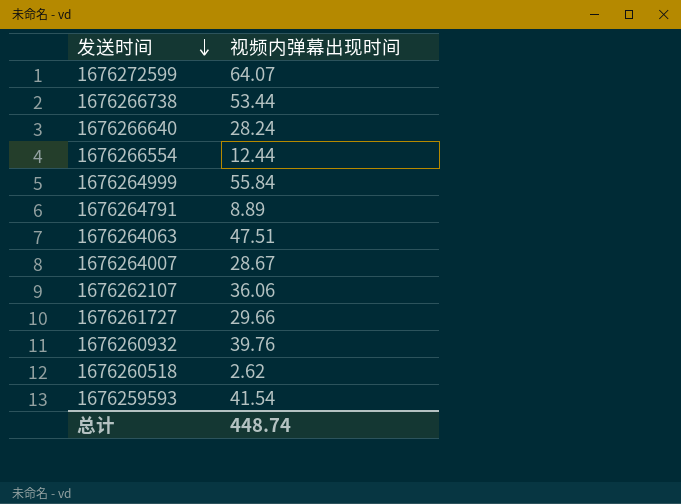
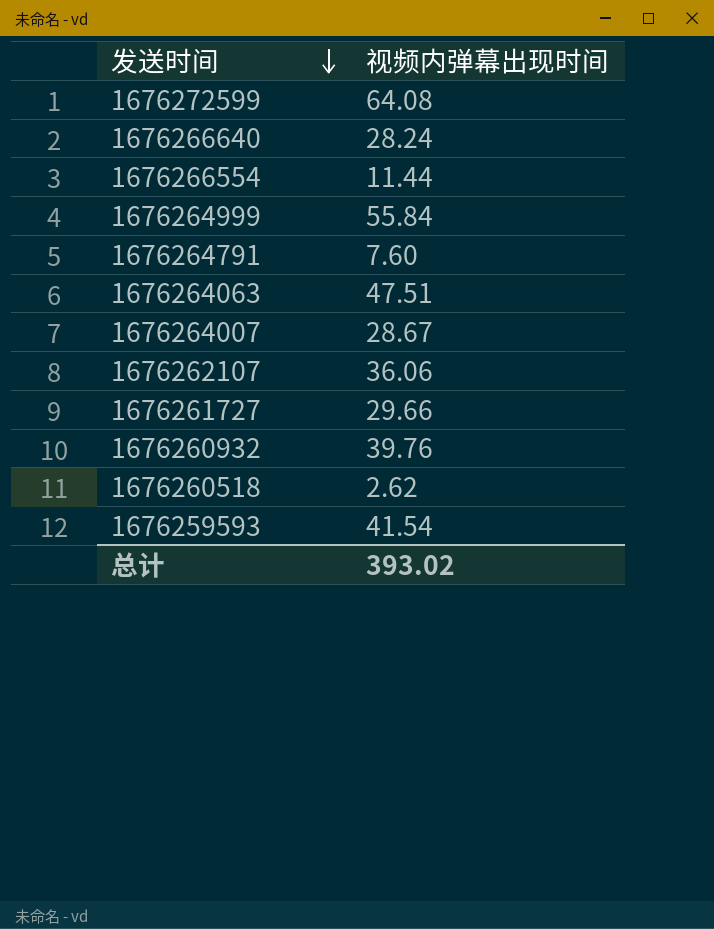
row 1676266738: 53.44 -> none
1676272599 | 视频内弹幕出现时间: 64.07 -> 64.08
1676266554 | 视频内弹幕出现时间: 12.44 -> 11.44
1676264791 | 视频内弹幕出现时间: 8.89 -> 7.60
总计 | 视频内弹幕出现时间: 448.74 -> 393.02

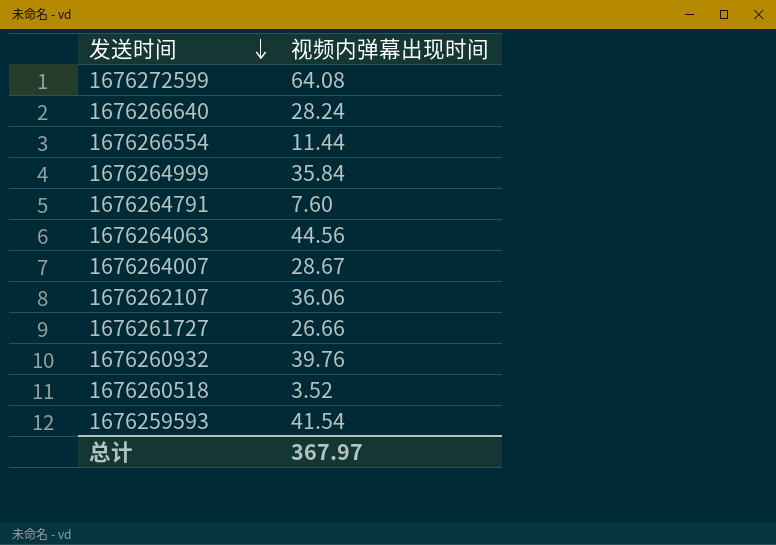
1676264999 | 视频内弹幕出现时间: 55.84 -> 35.84
1676264063 | 视频内弹幕出现时间: 47.51 -> 44.56
1676261727 | 视频内弹幕出现时间: 29.66 -> 26.66
1676260518 | 视频内弹幕出现时间: 2.62 -> 3.52
总计 | 视频内弹幕出现时间: 393.02 -> 367.97

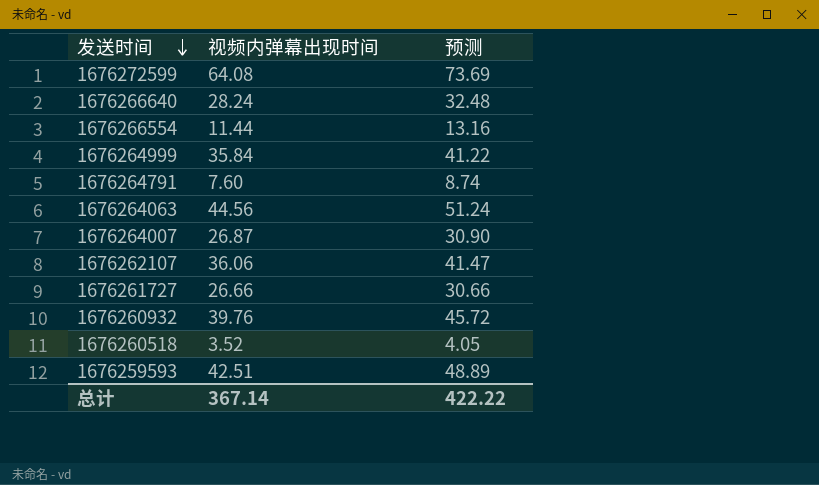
column 预测 | formula: none -> [视频内弹幕出现时间] * 1.15
1676264007 | 视频内弹幕出现时间: 28.67 -> 26.87
1676259593 | 视频内弹幕出现时间: 41.54 -> 42.51
总计 | 视频内弹幕出现时间: 367.97 -> 367.14

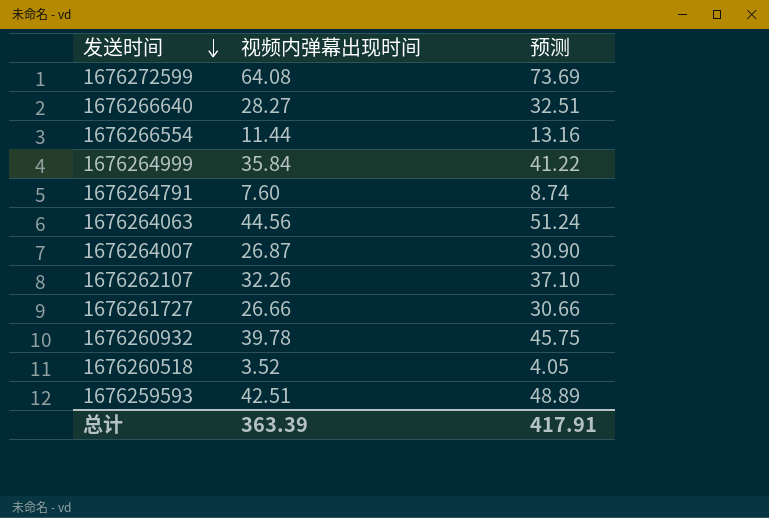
1676266640 | 视频内弹幕出现时间: 28.24 -> 28.27
1676266640 | 预测: 32.48 -> 32.51
1676262107 | 视频内弹幕出现时间: 36.06 -> 32.26
1676262107 | 预测: 41.47 -> 37.10
1676260932 | 视频内弹幕出现时间: 39.76 -> 39.78
1676260932 | 预测: 45.72 -> 45.75
总计 | 视频内弹幕出现时间: 367.14 -> 363.39
总计 | 预测: 422.22 -> 417.91

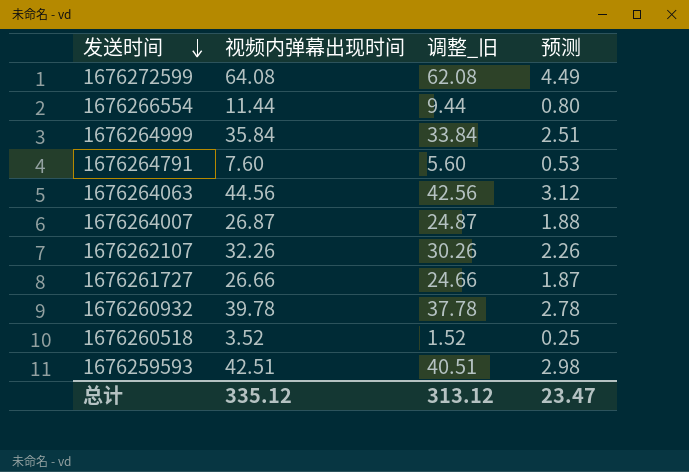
column 调整_旧 | formula: none -> [视频内弹幕出现时间] - 2
column 预测 | formula: [视频内弹幕出现时间] * 1.15 -> [视频内弹幕出现时间] * 0.07
row 1676266640: 28.27 | 32.51 -> none
总计 | 视频内弹幕出现时间: 363.39 -> 335.12
总计 | 预测: 417.91 -> 23.47

